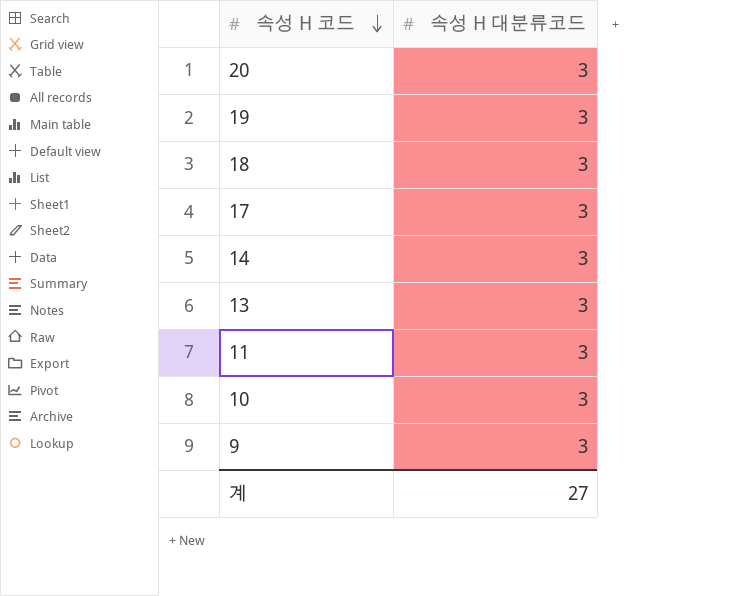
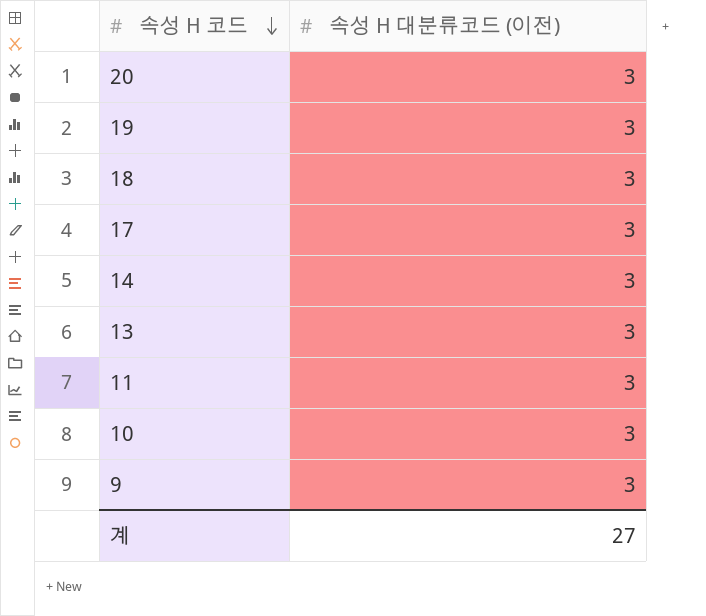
column name: 속성 H 대분류코드 -> 속성 H 대분류코드 (이전)

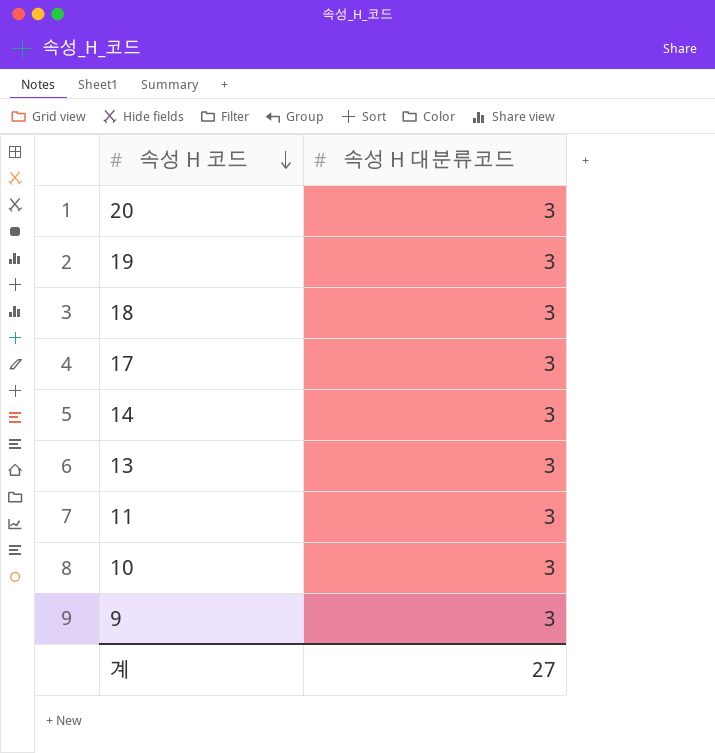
column name: 속성 H 대분류코드 (이전) -> 속성 H 대분류코드

